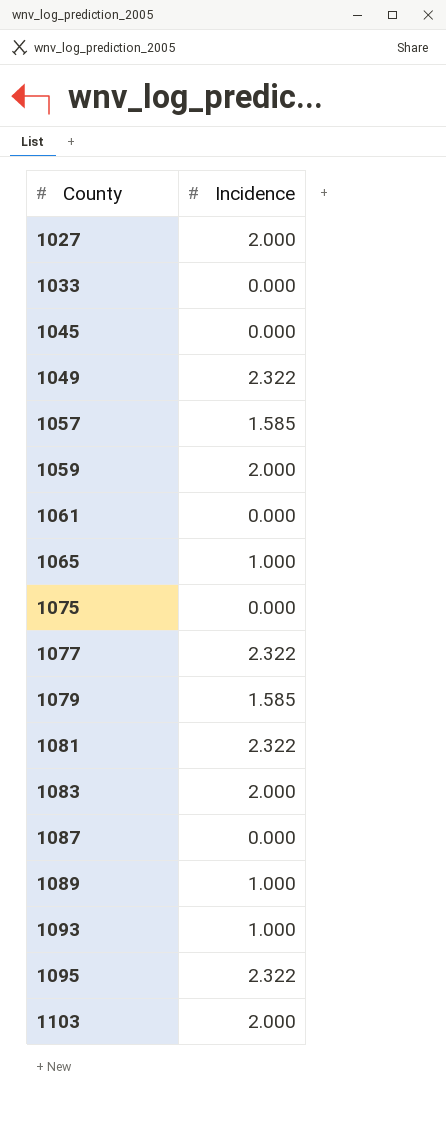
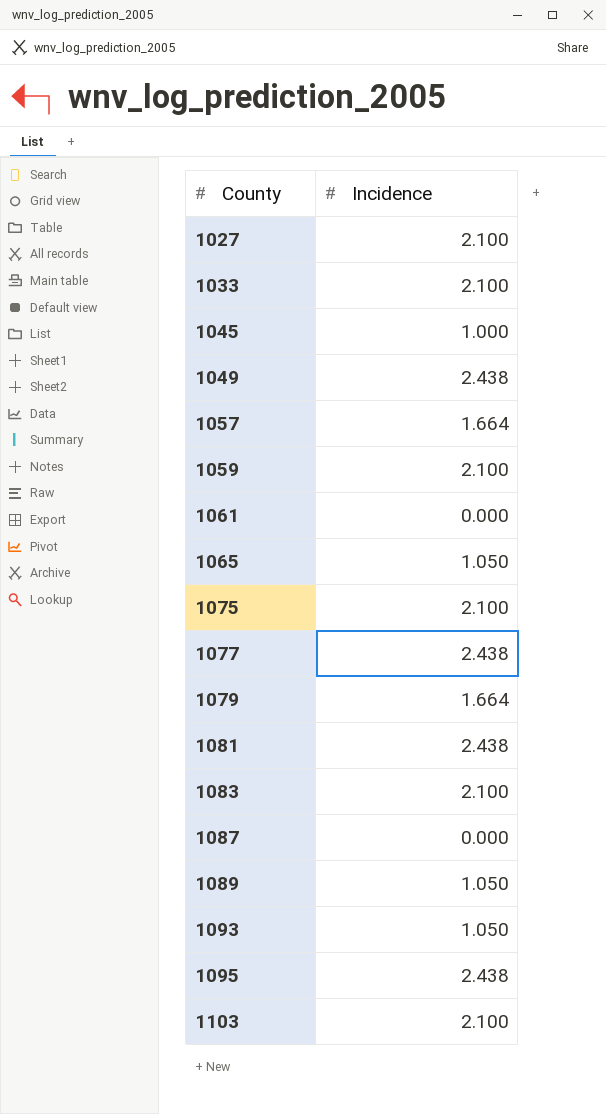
1027 | Incidence: 2.000 -> 2.100
1033 | Incidence: 0.000 -> 2.100
1045 | Incidence: 0.000 -> 1.000
1049 | Incidence: 2.322 -> 2.438
1057 | Incidence: 1.585 -> 1.664
1059 | Incidence: 2.000 -> 2.100
1065 | Incidence: 1.000 -> 1.050
1075 | Incidence: 0.000 -> 2.100
1077 | Incidence: 2.322 -> 2.438
1079 | Incidence: 1.585 -> 1.664
1081 | Incidence: 2.322 -> 2.438
1083 | Incidence: 2.000 -> 2.100
1089 | Incidence: 1.000 -> 1.050
1093 | Incidence: 1.000 -> 1.050
1095 | Incidence: 2.322 -> 2.438
1103 | Incidence: 2.000 -> 2.100

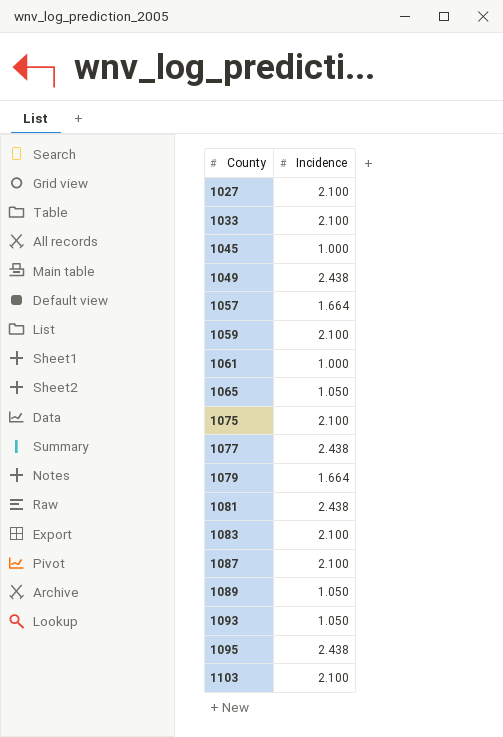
1061 | Incidence: 0.000 -> 1.000
1087 | Incidence: 0.000 -> 2.100

